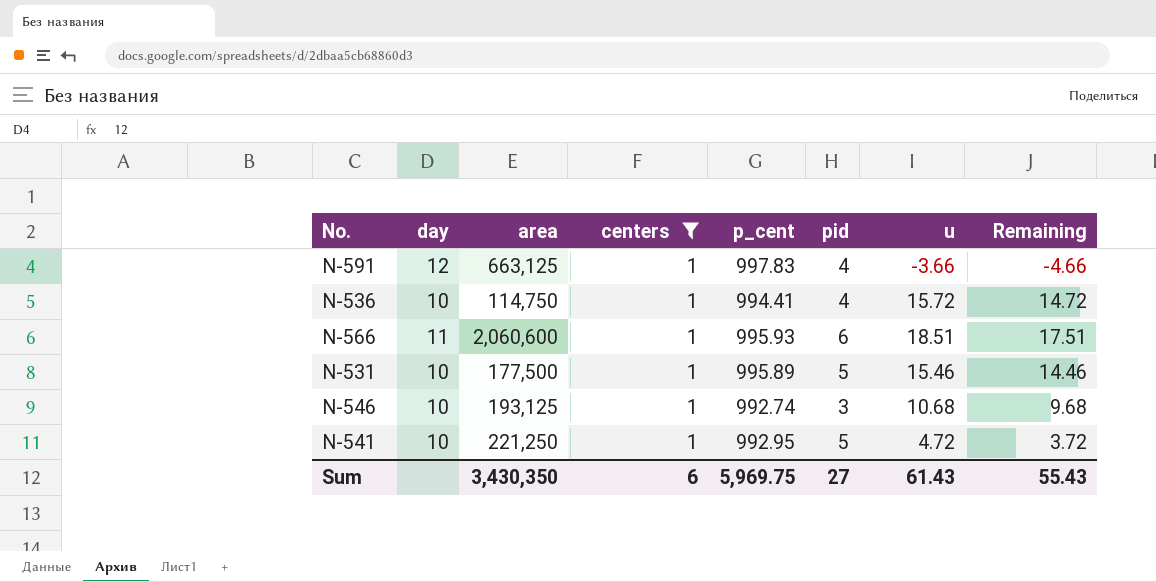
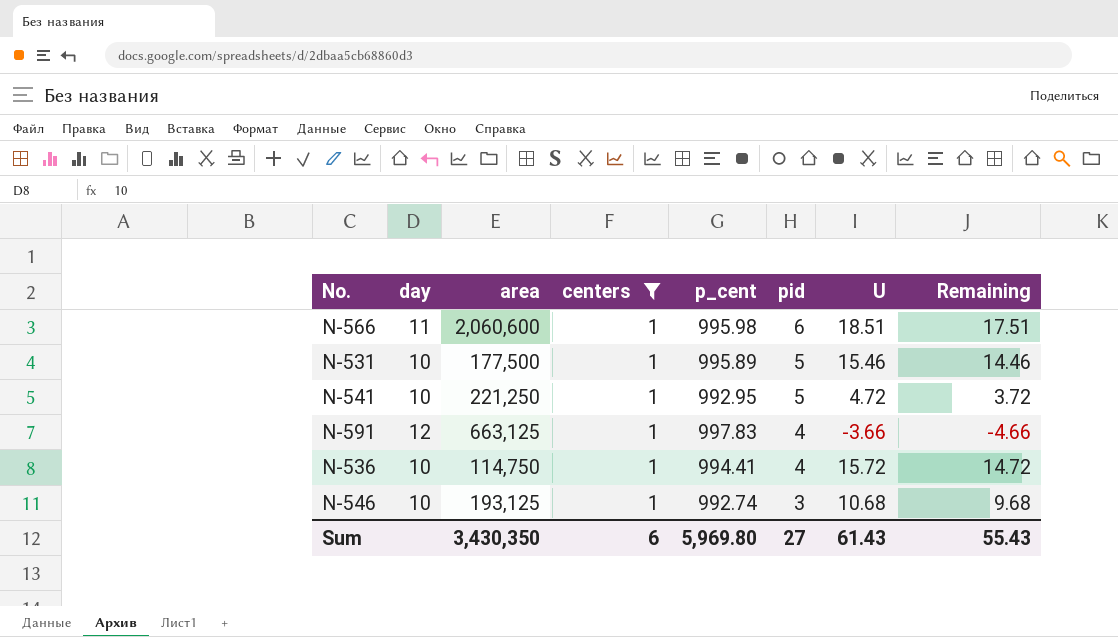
row order: none -> pid descending
column name: u -> U
N-566 | p_cent: 995.93 -> 995.98
Sum | p_cent: 5,969.75 -> 5,969.80

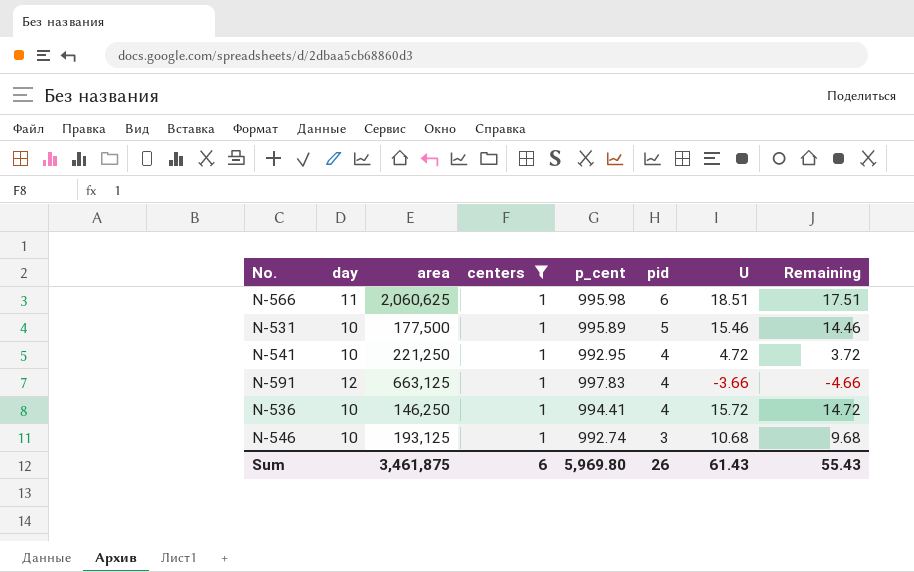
N-566 | area: 2,060,600 -> 2,060,625
N-541 | pid: 5 -> 4
N-536 | area: 114,750 -> 146,250
Sum | area: 3,430,350 -> 3,461,875
Sum | pid: 27 -> 26

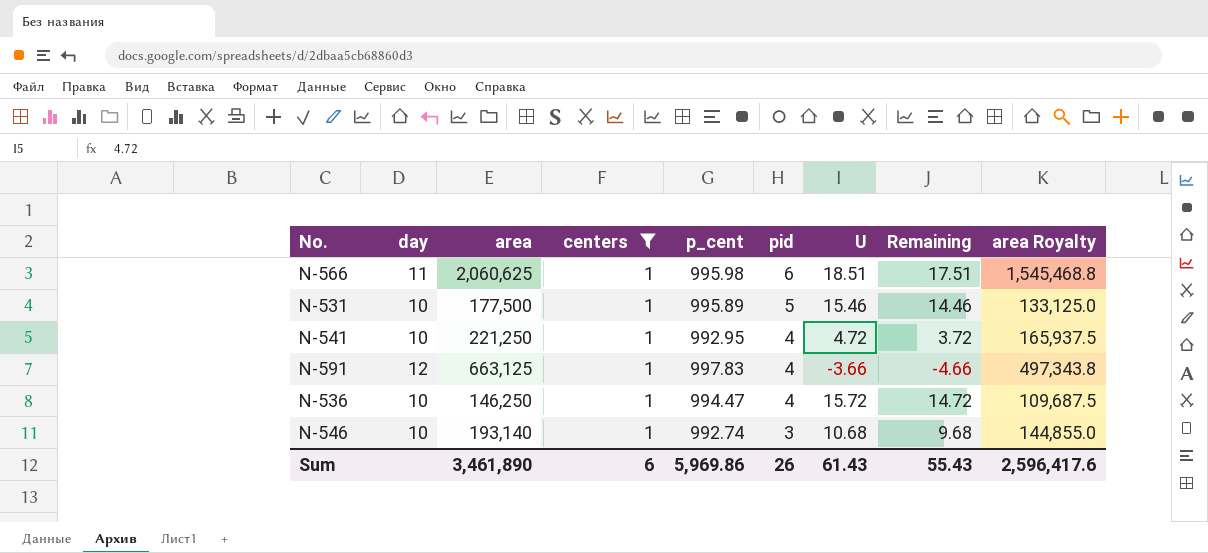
column area Royalty | formula: none -> [area] * 0.75
N-536 | p_cent: 994.41 -> 994.47
N-546 | area: 193,125 -> 193,140
Sum | area: 3,461,875 -> 3,461,890
Sum | p_cent: 5,969.80 -> 5,969.86

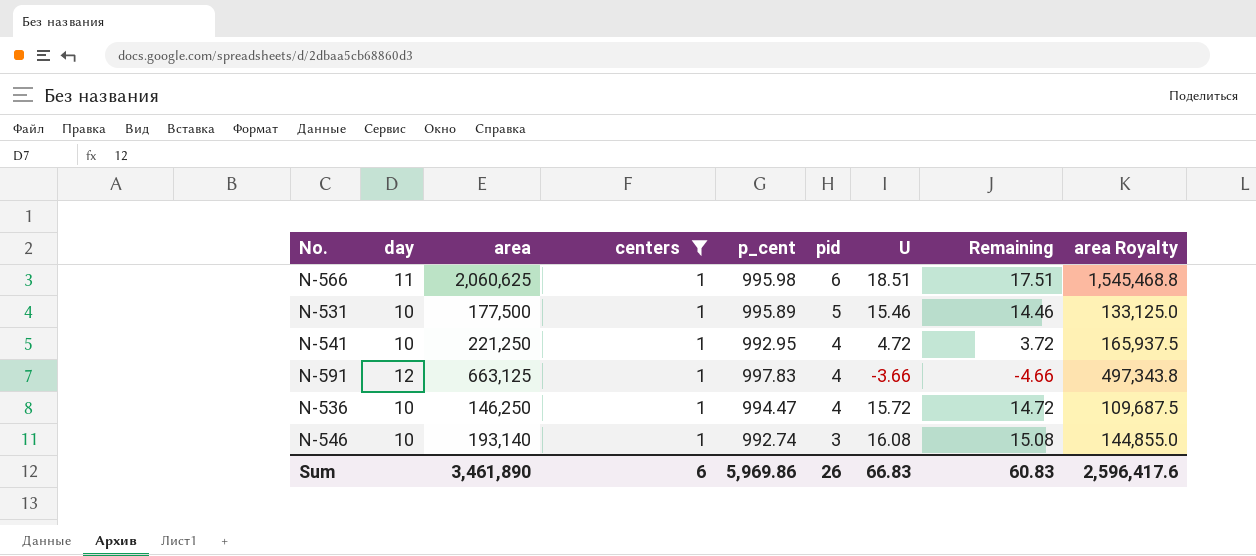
N-546 | U: 10.68 -> 16.08
N-546 | Remaining: 9.68 -> 15.08
Sum | U: 61.43 -> 66.83
Sum | Remaining: 55.43 -> 60.83

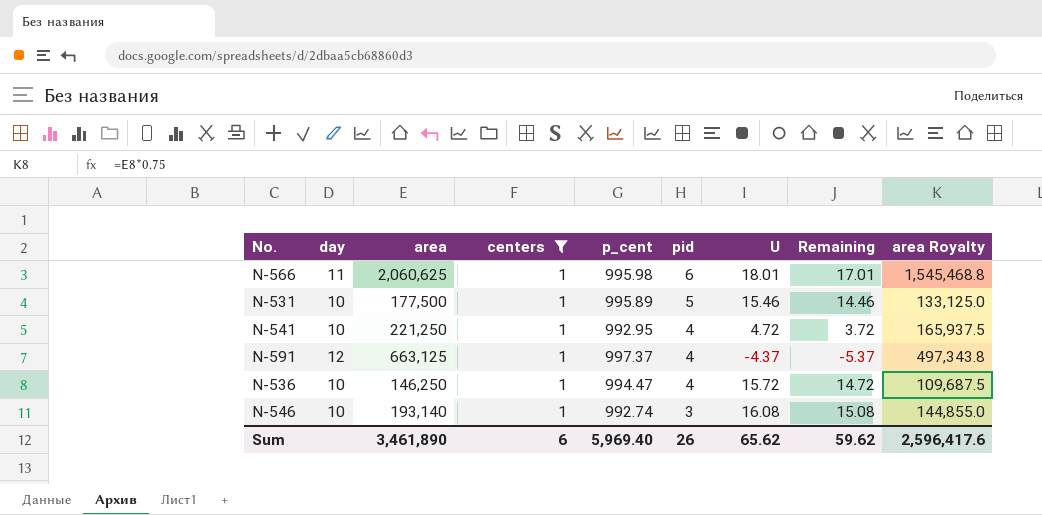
N-566 | U: 18.51 -> 18.01
N-566 | Remaining: 17.51 -> 17.01
N-591 | p_cent: 997.83 -> 997.37
N-591 | U: -3.66 -> -4.37
N-591 | Remaining: -4.66 -> -5.37
Sum | p_cent: 5,969.86 -> 5,969.40
Sum | U: 66.83 -> 65.62
Sum | Remaining: 60.83 -> 59.62

